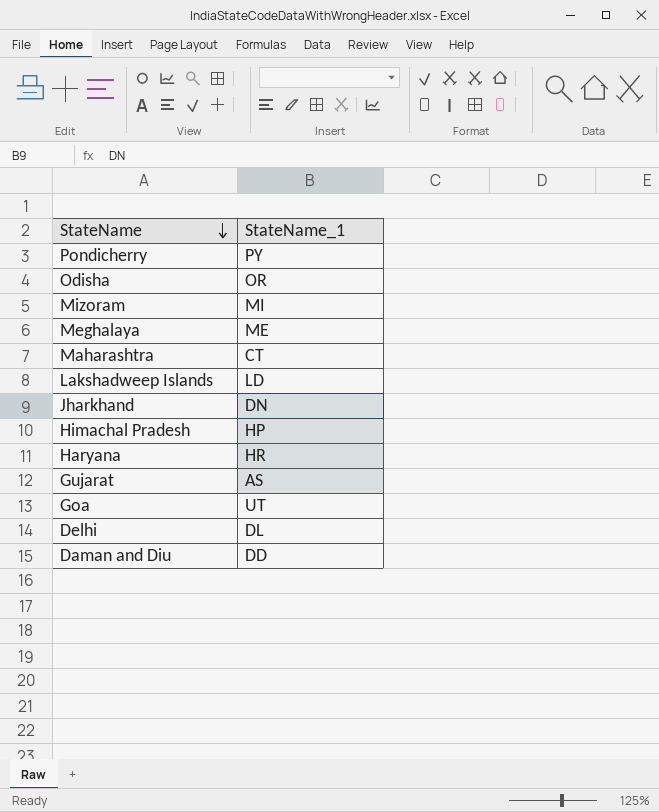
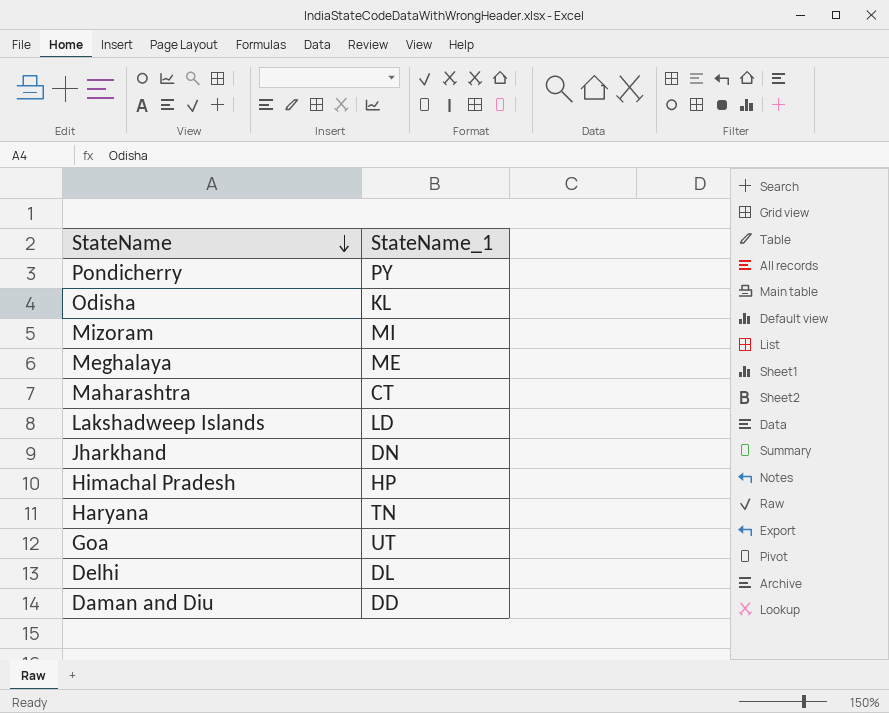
row Gujarat: AS -> none
Odisha | StateName_1: OR -> KL
Haryana | StateName_1: HR -> TN

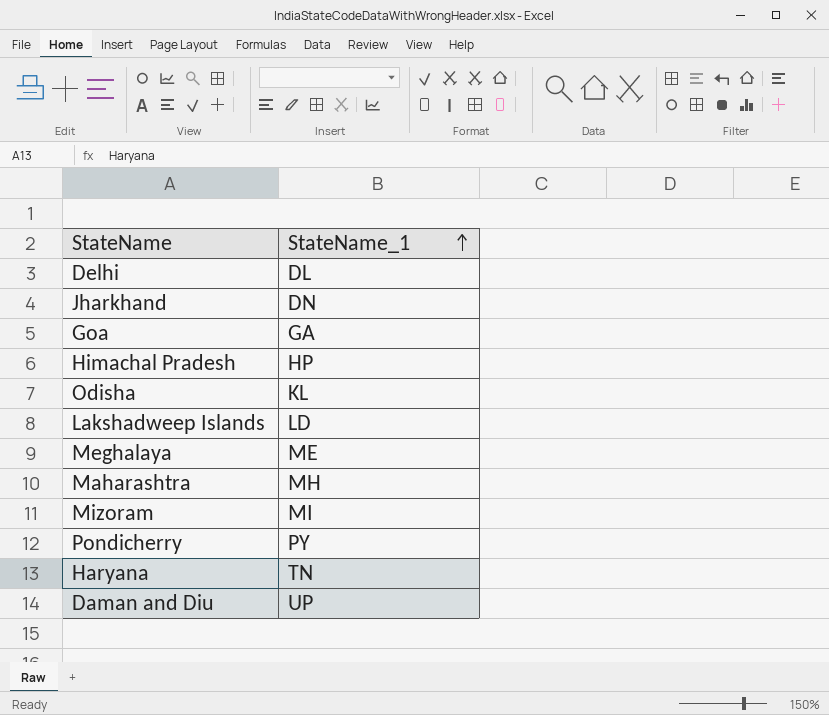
row order: StateName descending -> StateName_1 ascending
Goa | StateName_1: UT -> GA
Maharashtra | StateName_1: CT -> MH
Daman and Diu | StateName_1: DD -> UP

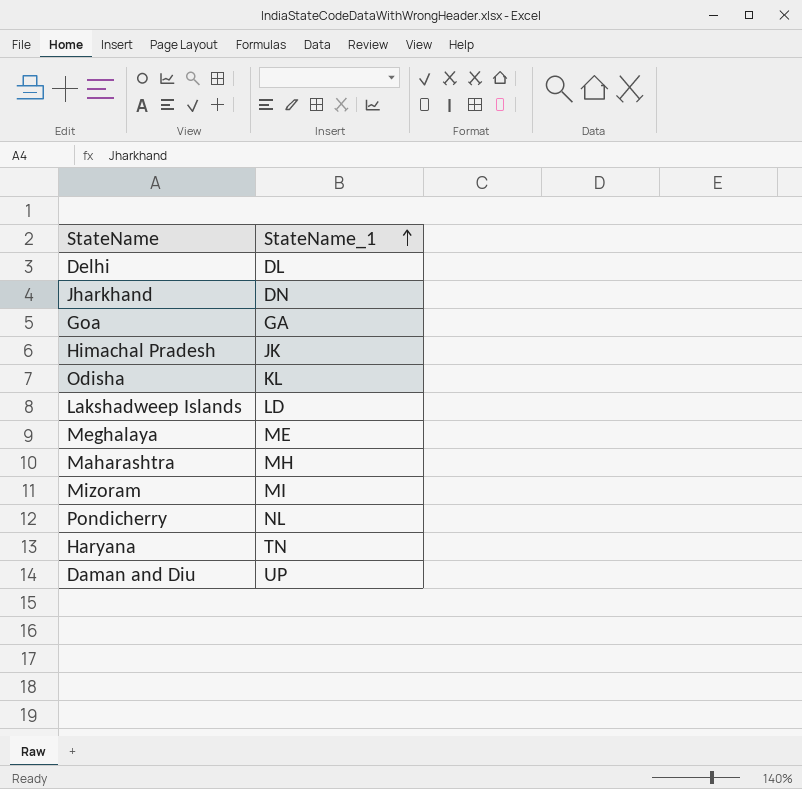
Himachal Pradesh | StateName_1: HP -> JK
Pondicherry | StateName_1: PY -> NL

